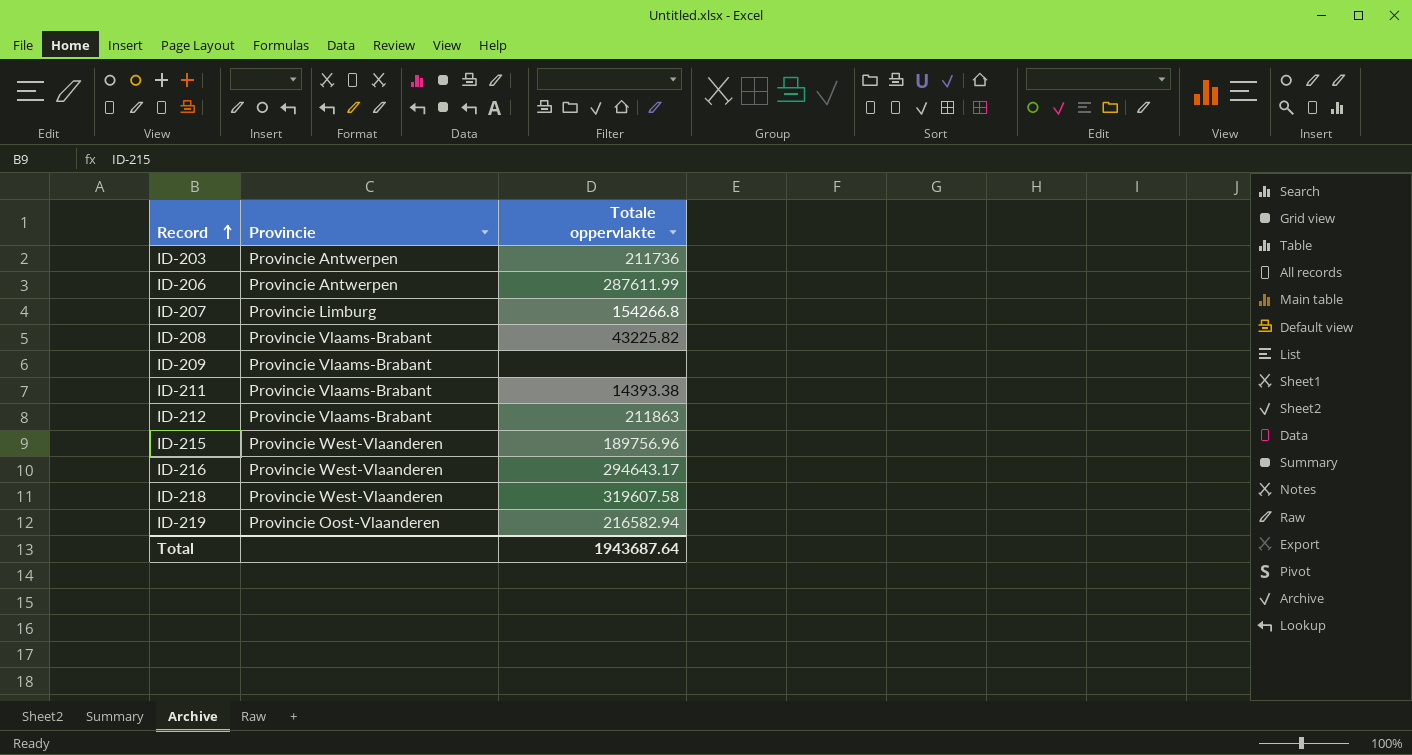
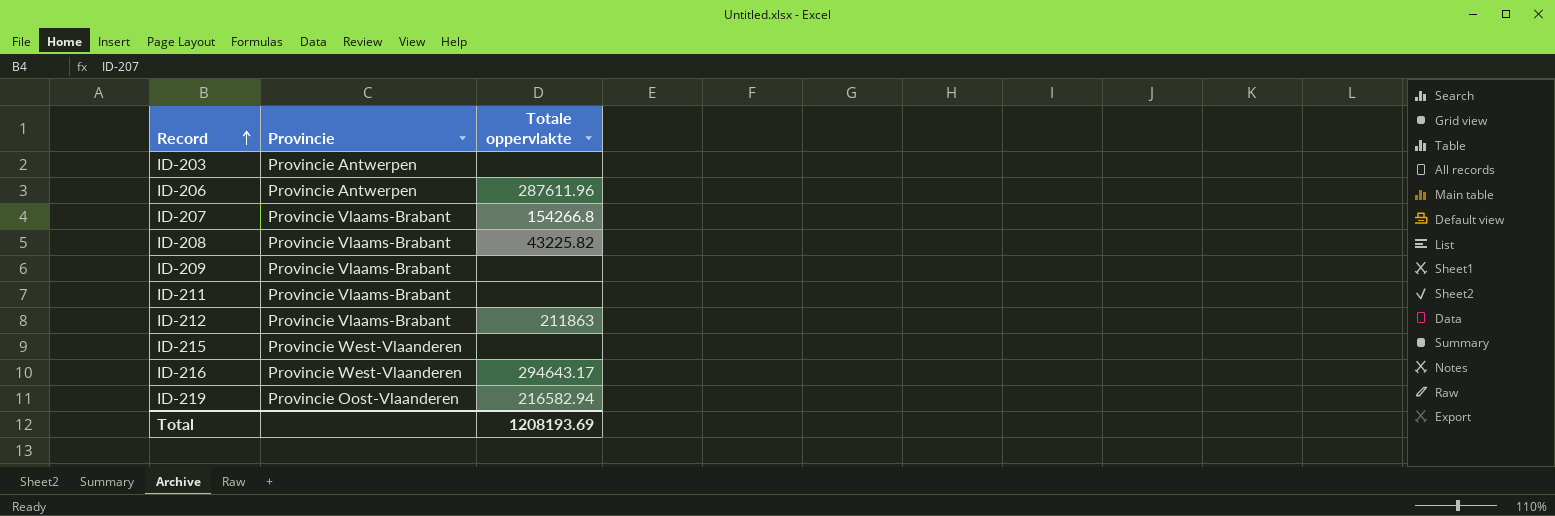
row ID-218: Provincie West-Vlaanderen | 319607.58 -> none
ID-203 | Totale oppervlakte: 211736 -> none
ID-206 | Totale oppervlakte: 287611.99 -> 287611.96
ID-207 | Provincie: Provincie Limburg -> Provincie Vlaams-Brabant
ID-211 | Totale oppervlakte: 14393.38 -> none
ID-215 | Totale oppervlakte: 189756.96 -> none
Total | Totale oppervlakte: 1943687.64 -> 1208193.69

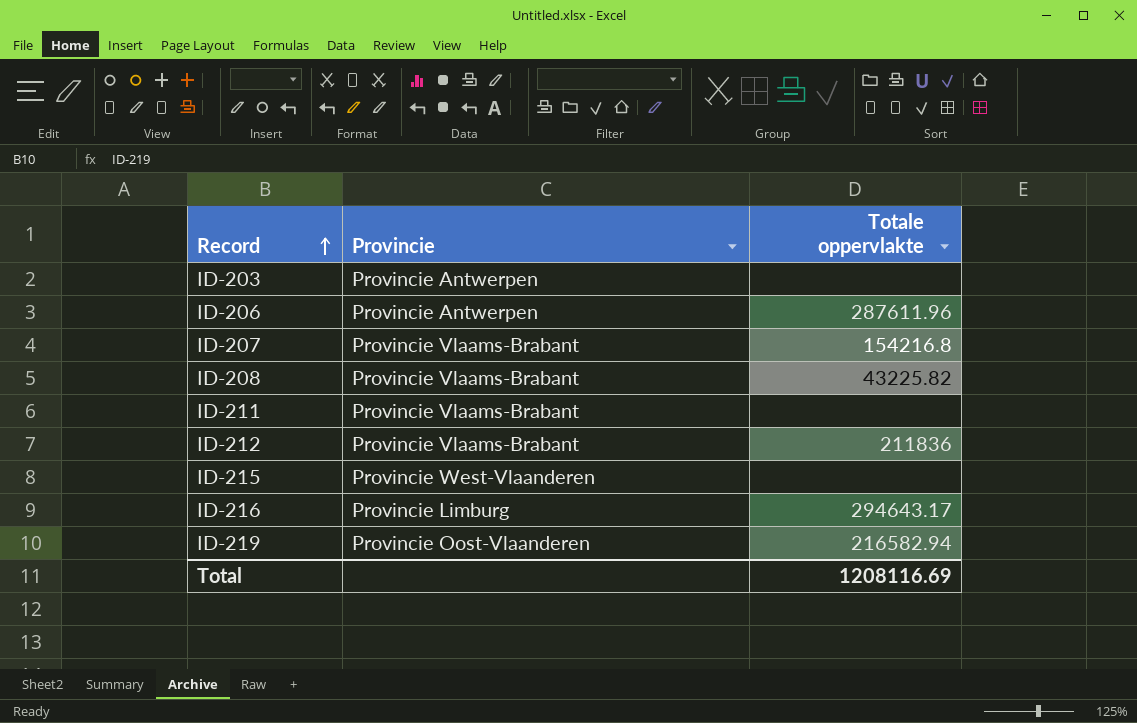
row ID-209: Provincie Vlaams-Brabant | none -> none
ID-207 | Totale oppervlakte: 154266.8 -> 154216.8
ID-212 | Totale oppervlakte: 211863 -> 211836
ID-216 | Provincie: Provincie West-Vlaanderen -> Provincie Limburg
Total | Totale oppervlakte: 1208193.69 -> 1208116.69

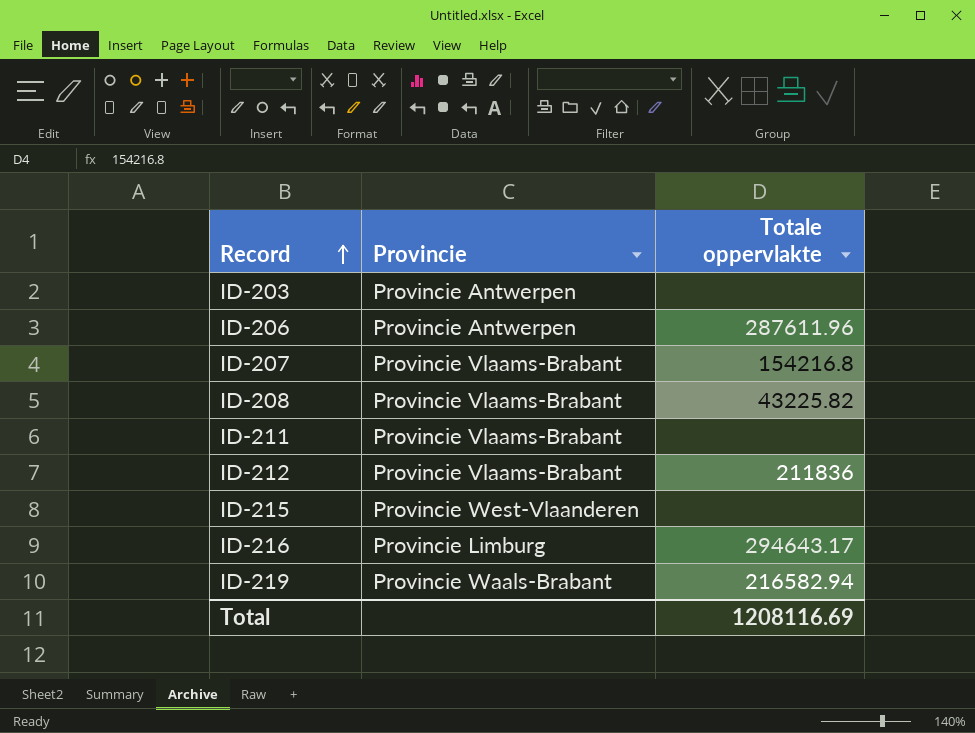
ID-219 | Provincie: Provincie Oost-Vlaanderen -> Provincie Waals-Brabant

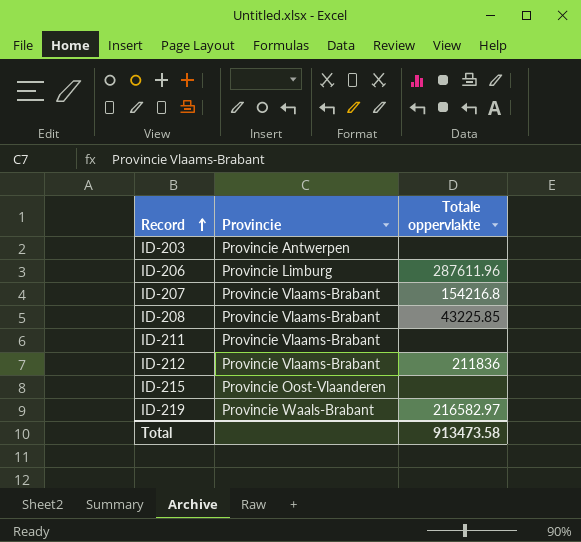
row ID-216: Provincie Limburg | 294643.17 -> none
ID-206 | Provincie: Provincie Antwerpen -> Provincie Limburg
ID-208 | Totale oppervlakte: 43225.82 -> 43225.85
ID-215 | Provincie: Provincie West-Vlaanderen -> Provincie Oost-Vlaanderen
ID-219 | Totale oppervlakte: 216582.94 -> 216582.97
Total | Totale oppervlakte: 1208116.69 -> 913473.58

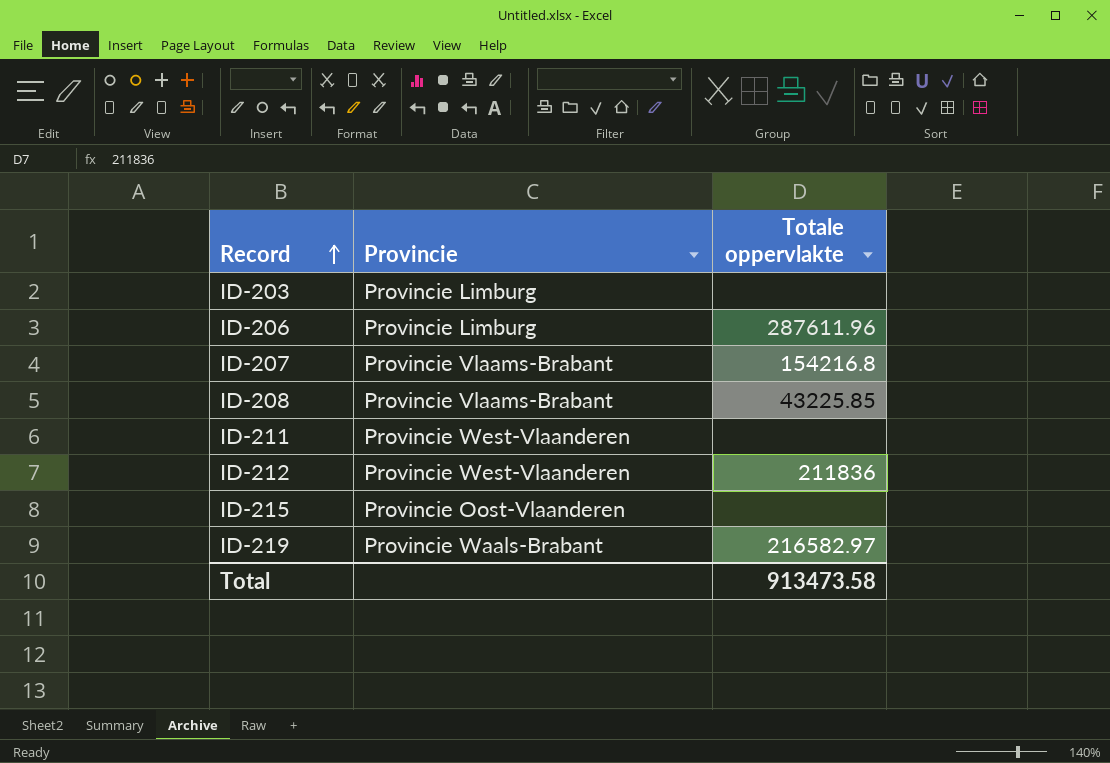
ID-203 | Provincie: Provincie Antwerpen -> Provincie Limburg
ID-211 | Provincie: Provincie Vlaams-Brabant -> Provincie West-Vlaanderen
ID-212 | Provincie: Provincie Vlaams-Brabant -> Provincie West-Vlaanderen

